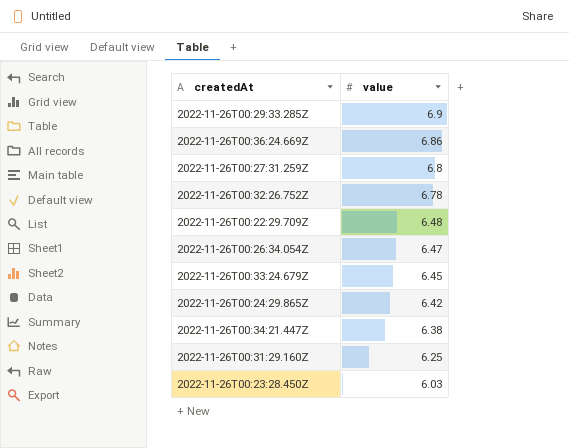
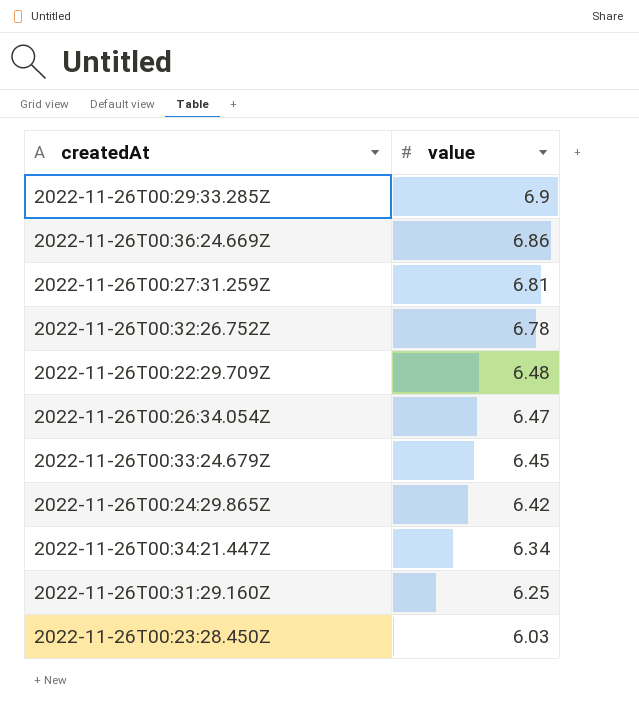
2022-11-26T00:27:31.259Z | value: 6.8 -> 6.81
2022-11-26T00:34:21.447Z | value: 6.38 -> 6.34

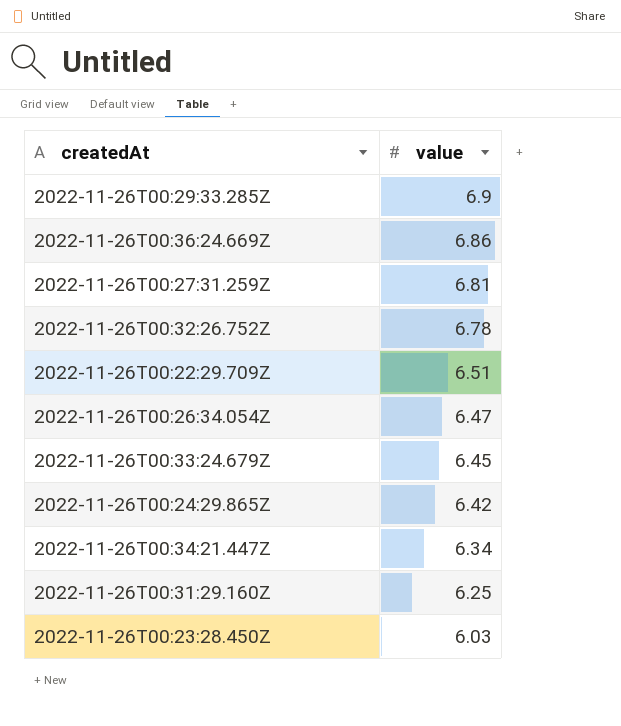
2022-11-26T00:22:29.709Z | value: 6.48 -> 6.51

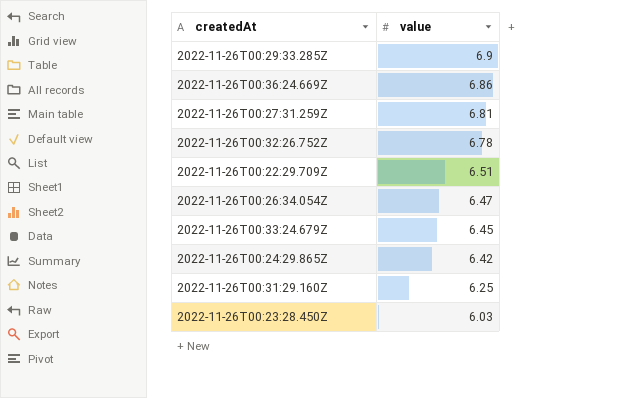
row 2022-11-26T00:34:21.447Z: 6.34 -> none

